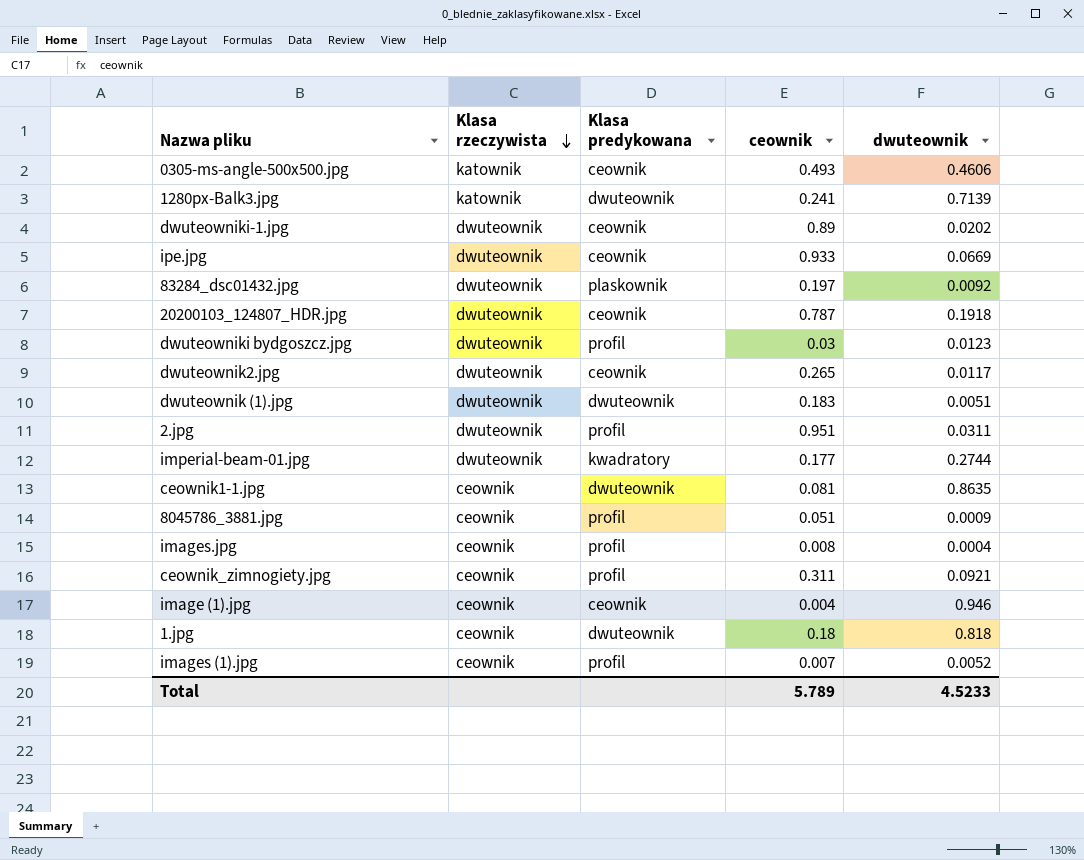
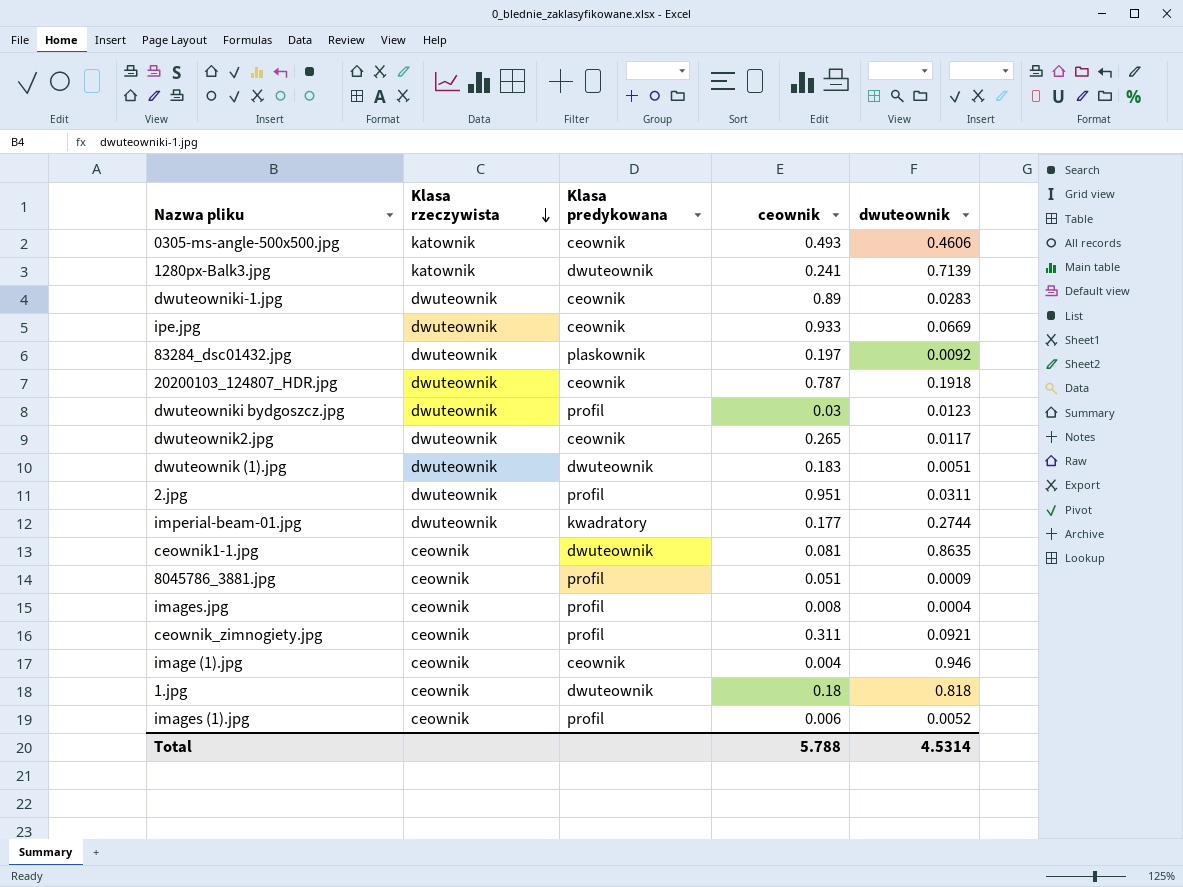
dwuteowniki-1.jpg | dwuteownik: 0.0202 -> 0.0283
images (1).jpg | ceownik: 0.007 -> 0.006
Total | ceownik: 5.789 -> 5.788
Total | dwuteownik: 4.5233 -> 4.5314

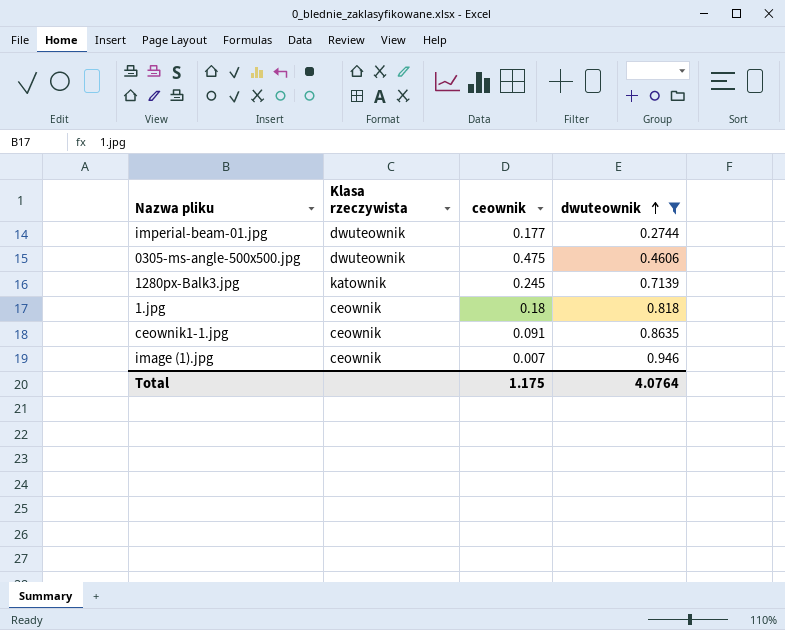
filter: none -> dwuteownik >= 0.2744
row order: Klasa rzeczywista descending -> dwuteownik ascending
column Klasa predykowana | position: 3 -> none
0305-ms-angle-500x500.jpg | Klasa rzeczywista: katownik -> dwuteownik
0305-ms-angle-500x500.jpg | ceownik: 0.493 -> 0.475
1280px-Balk3.jpg | ceownik: 0.241 -> 0.245
ceownik1-1.jpg | ceownik: 0.081 -> 0.091
image (1).jpg | ceownik: 0.004 -> 0.007
Total | ceownik: 5.788 -> 1.175
Total | dwuteownik: 4.5314 -> 4.0764

